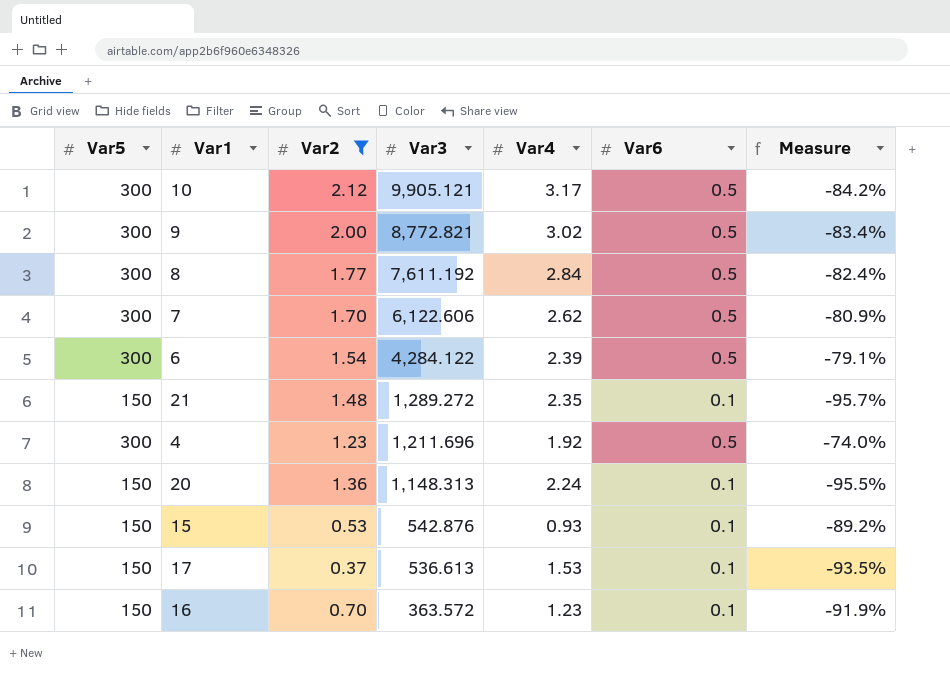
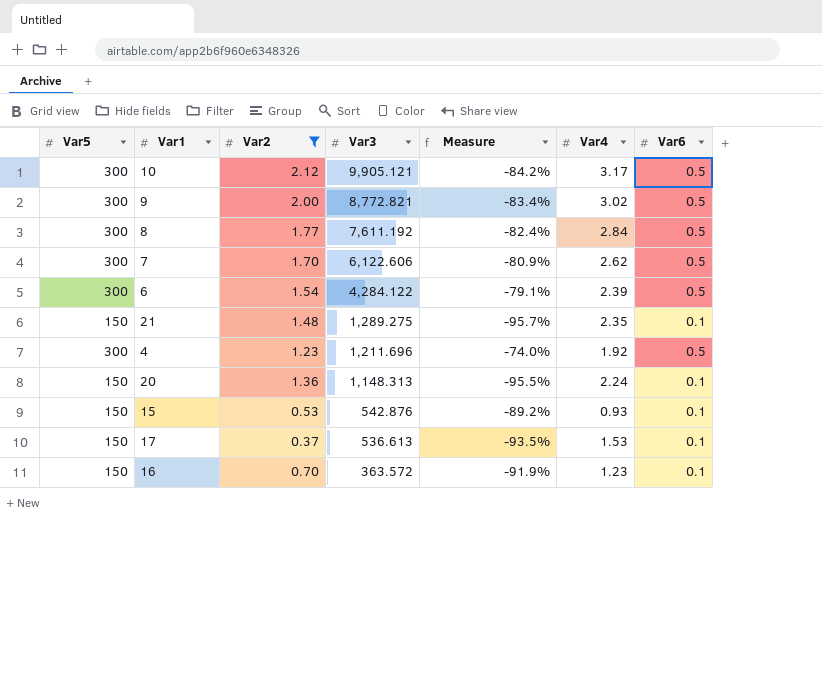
column Measure | position: 7 -> 5
21 | Var3: 1,289.272 -> 1,289.275

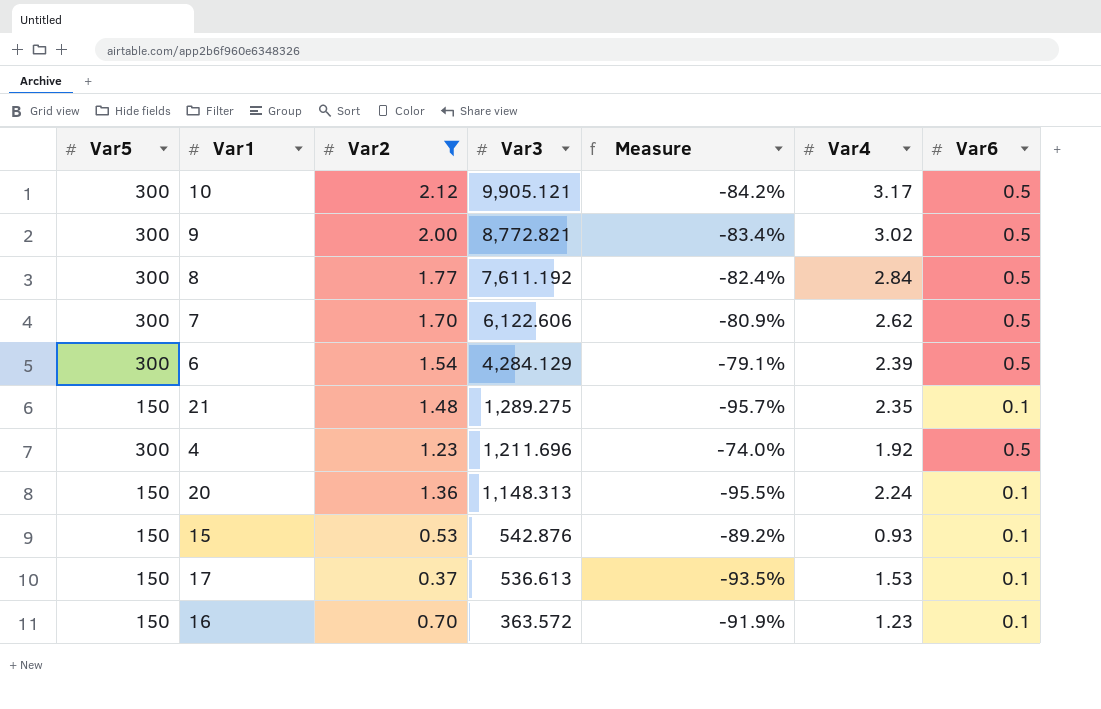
6 | Var3: 4,284.122 -> 4,284.129

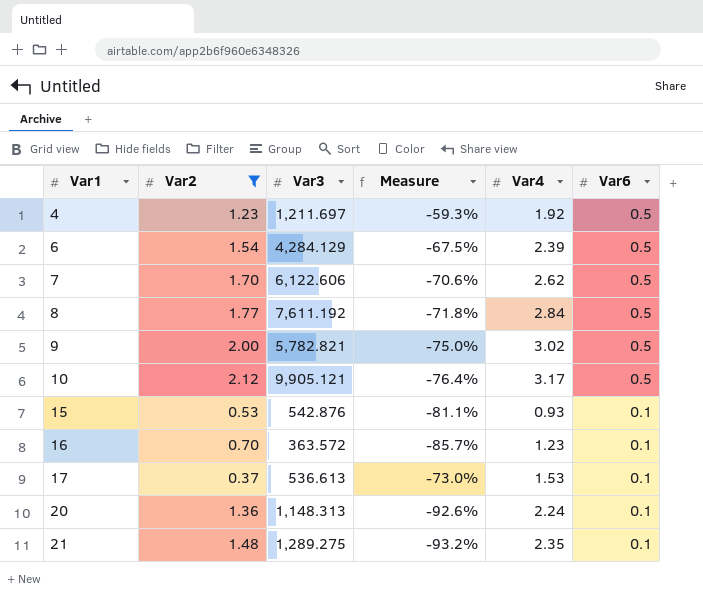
row order: Var3 descending -> Var1 ascending
column Var5 | position: 1 -> none
column Measure | formula: ([Var6] - [Var4]) / [Var4] -> ([Var6] - [Var2]) / [Var2]
4 | Var3: 1,211.696 -> 1,211.697
9 | Var3: 8,772.821 -> 5,782.821

